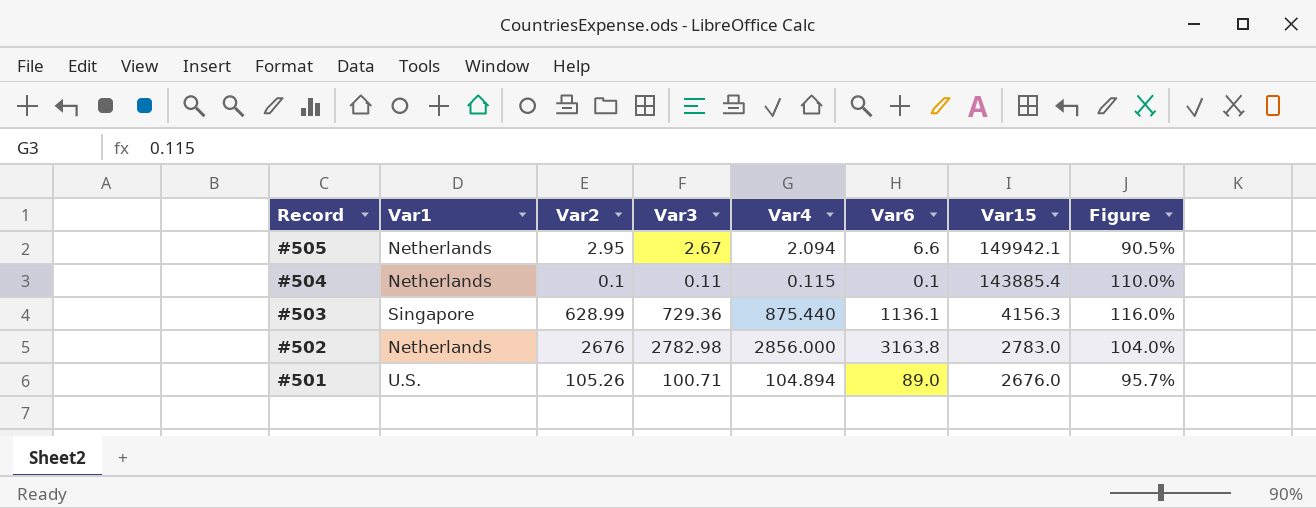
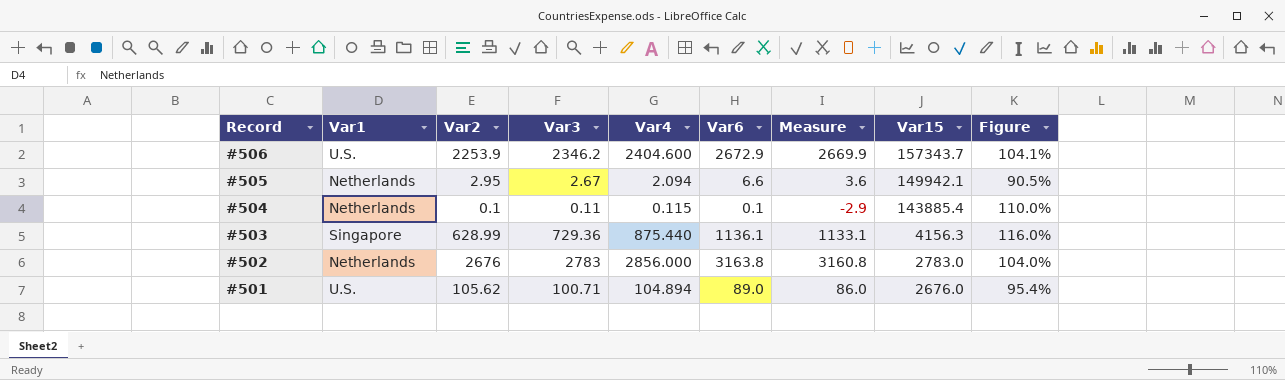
column Measure | formula: none -> [Var6] - 3
row #506: none -> U.S. | 2253.9 | 2346.2 | 2404.600 | 2672.9 | 2669.9 | 157343.7 | 104.1%
#502 | Var3: 2782.98 -> 2783
#501 | Var2: 105.26 -> 105.62
#501 | Figure: 95.7% -> 95.4%

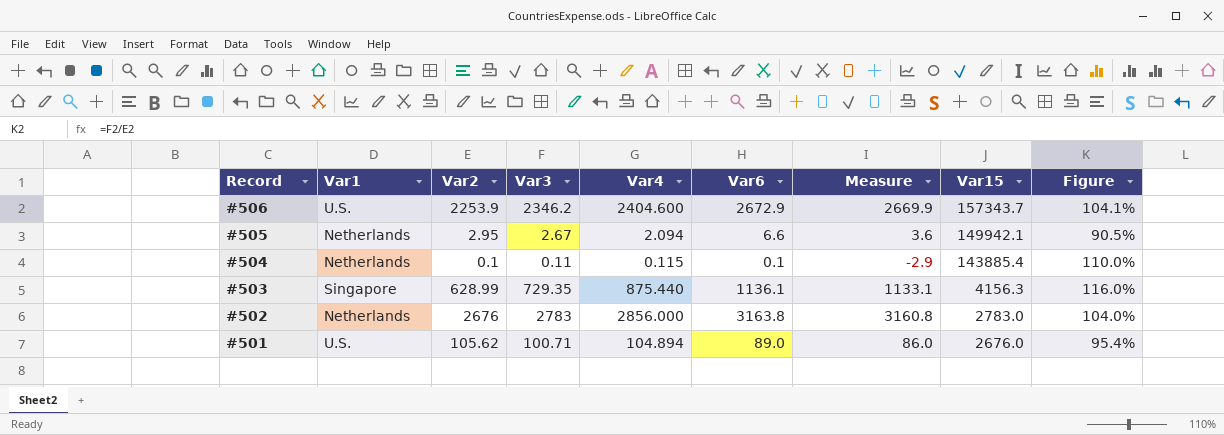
#503 | Var3: 729.36 -> 729.35

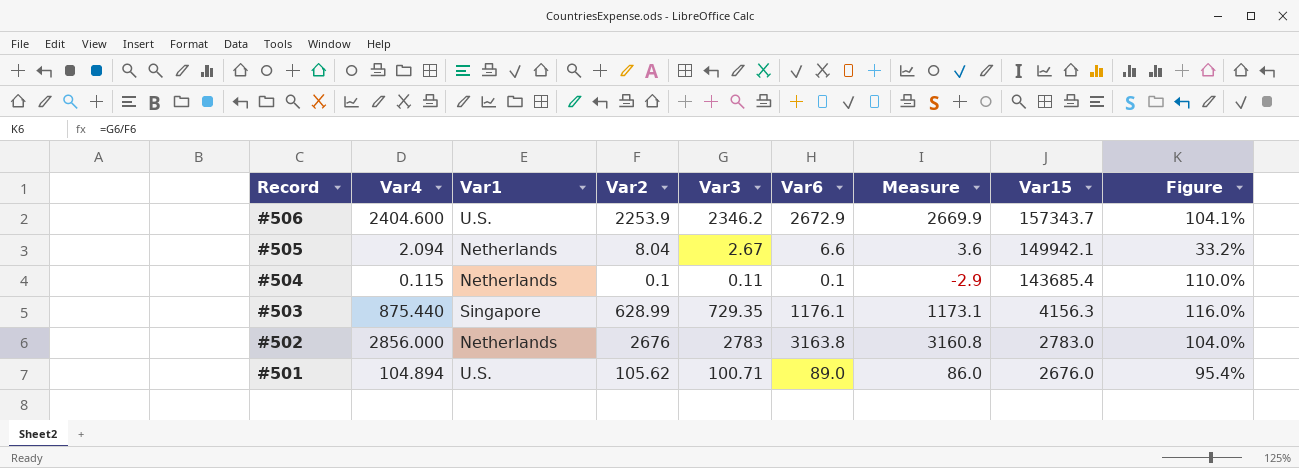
column Var4 | position: 5 -> 2
#505 | Var2: 2.95 -> 8.04
#505 | Figure: 90.5% -> 33.2%
#504 | Var15: 143885.4 -> 143685.4
#503 | Var6: 1136.1 -> 1176.1
#503 | Measure: 1133.1 -> 1173.1

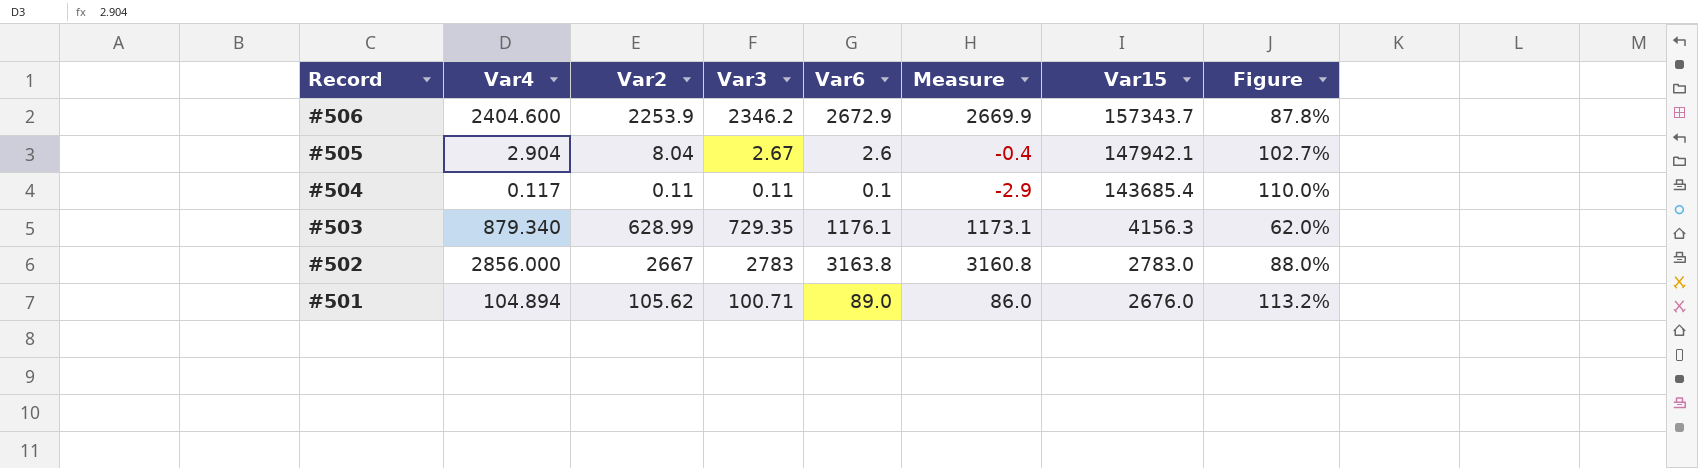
column Var1 | position: 3 -> none
column Figure | formula: [Var3] / [Var2] -> [Var3] / [Var6]
#505 | Var4: 2.094 -> 2.904
#505 | Var6: 6.6 -> 2.6
#505 | Measure: 3.6 -> -0.4
#505 | Var15: 149942.1 -> 147942.1
#504 | Var4: 0.115 -> 0.117
#504 | Var2: 0.1 -> 0.11
#503 | Var4: 875.440 -> 879.340
#502 | Var2: 2676 -> 2667

